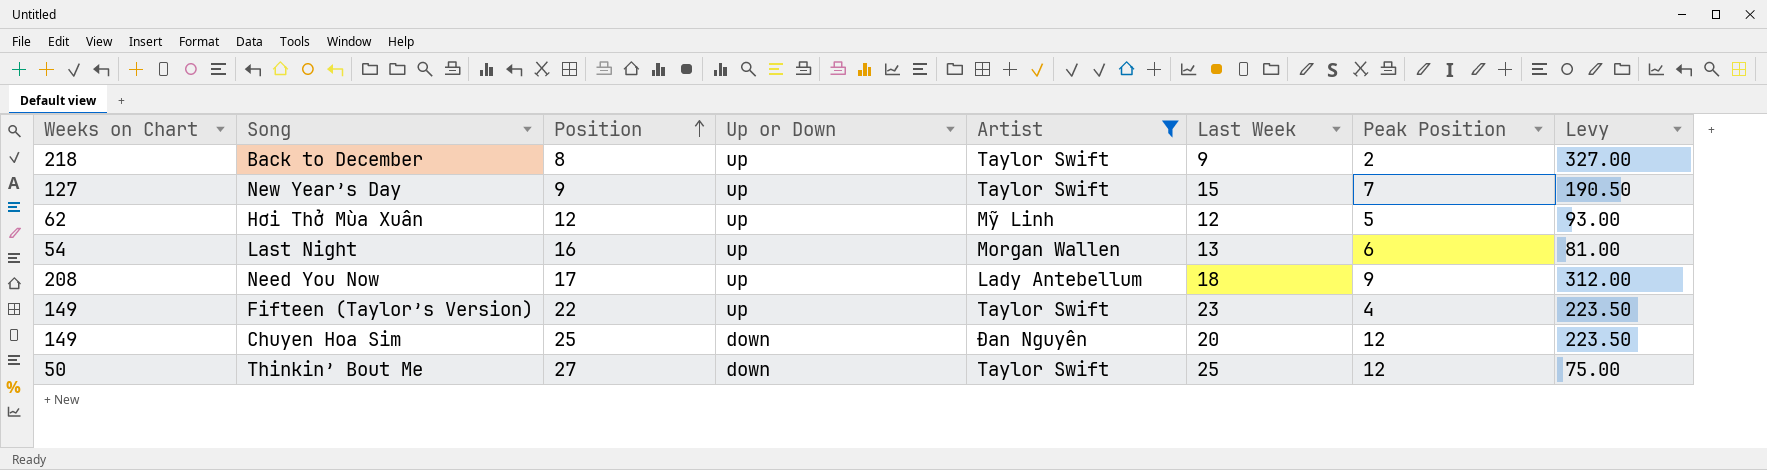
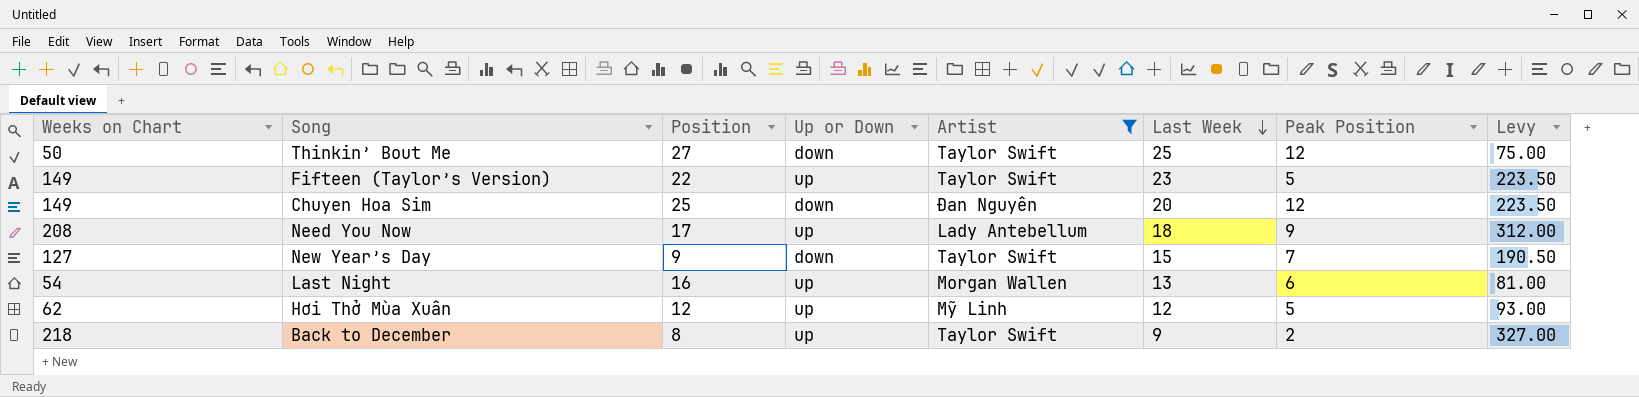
row order: Position ascending -> Last Week descending
Fifteen (Taylor’s Version) | Peak Position: 4 -> 5
New Year’s Day | Up or Down: up -> down

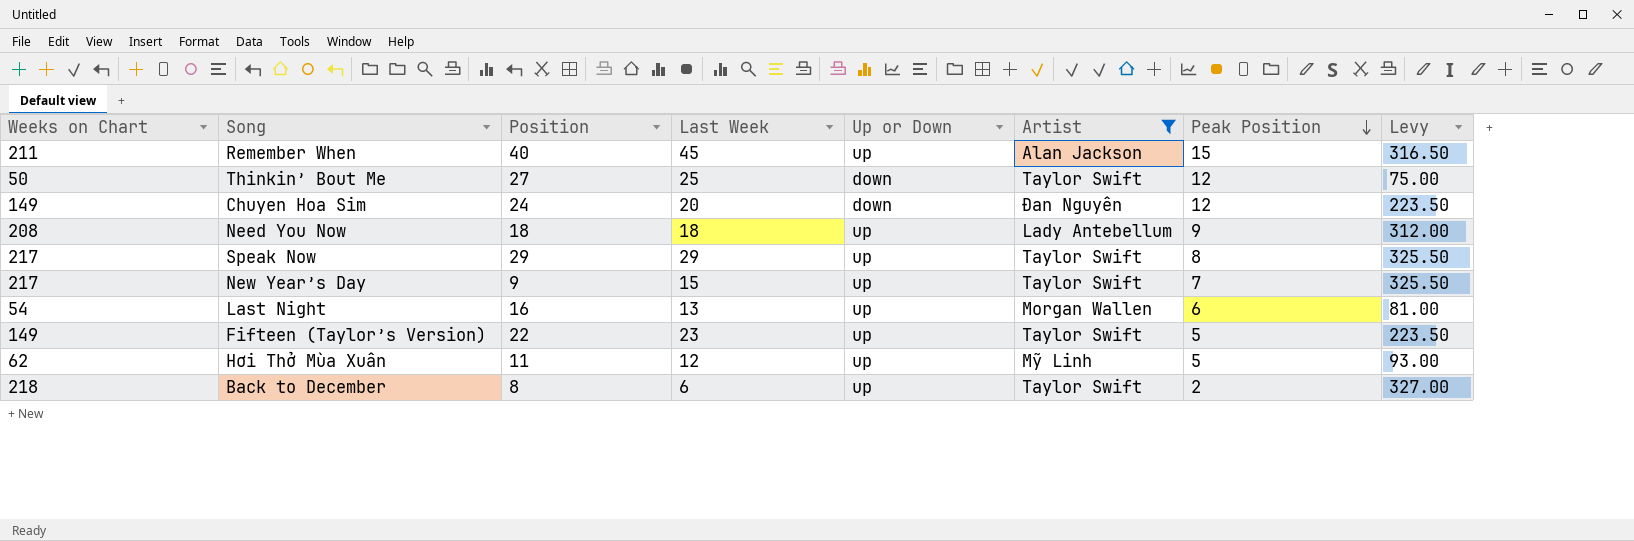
row order: Last Week descending -> Peak Position descending
column Last Week | position: 6 -> 4
row Remember When: none -> 211 | 40 | 45 | up | Alan Jackson | 15 | 316.50
Chuyen Hoa Sim | Position: 25 -> 24
Need You Now | Position: 17 -> 18
row Speak Now: none -> 217 | 29 | 29 | up | Taylor Swift | 8 | 325.50
New Year’s Day | Weeks on Chart: 127 -> 217
New Year’s Day | Up or Down: down -> up
New Year’s Day | Levy: 190.50 -> 325.50
Hơi Thở Mùa Xuân | Position: 12 -> 11
Back to December | Last Week: 9 -> 6

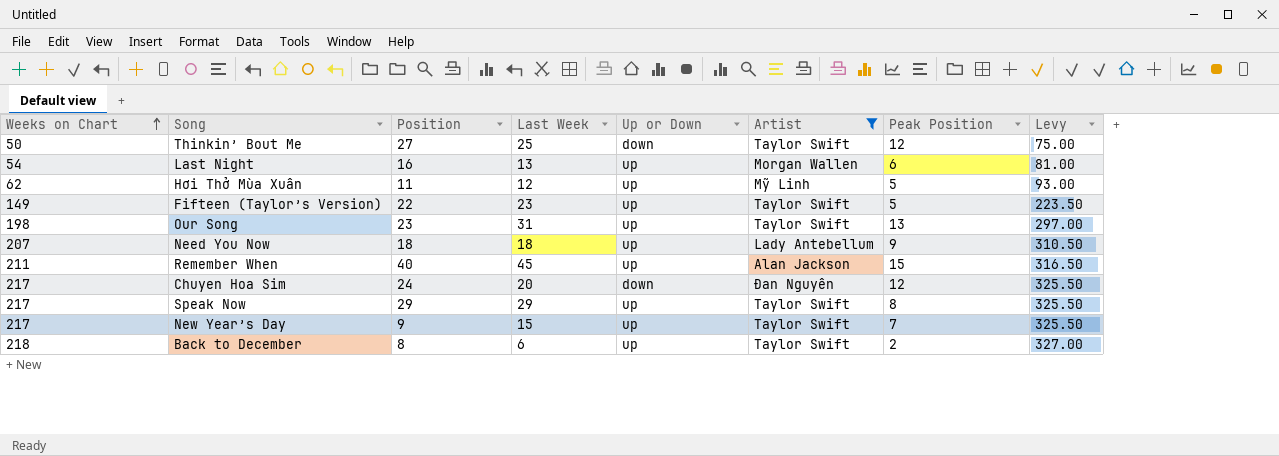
row order: Peak Position descending -> Weeks on Chart ascending
row Our Song: none -> 198 | 23 | 31 | up | Taylor Swift | 13 | 297.00
Need You Now | Weeks on Chart: 208 -> 207
Need You Now | Levy: 312.00 -> 310.50
Chuyen Hoa Sim | Weeks on Chart: 149 -> 217
Chuyen Hoa Sim | Levy: 223.50 -> 325.50

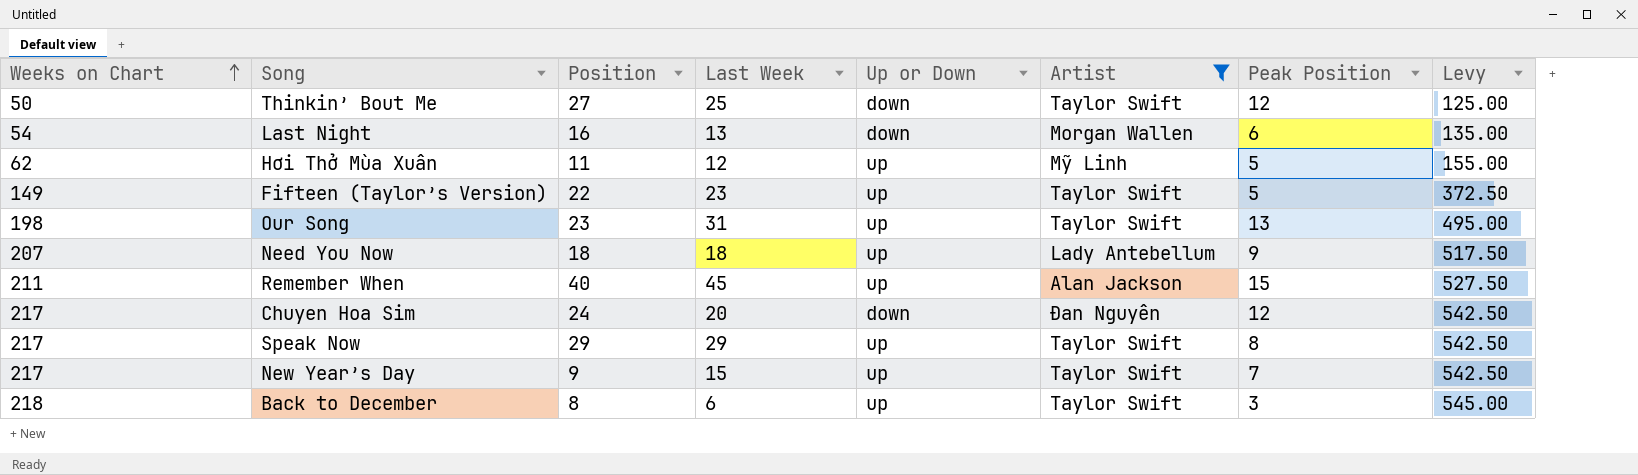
column Levy | formula: [Weeks on Chart] * 1.5 -> [Weeks on Chart] * 2.5
Last Night | Up or Down: up -> down
Back to December | Peak Position: 2 -> 3

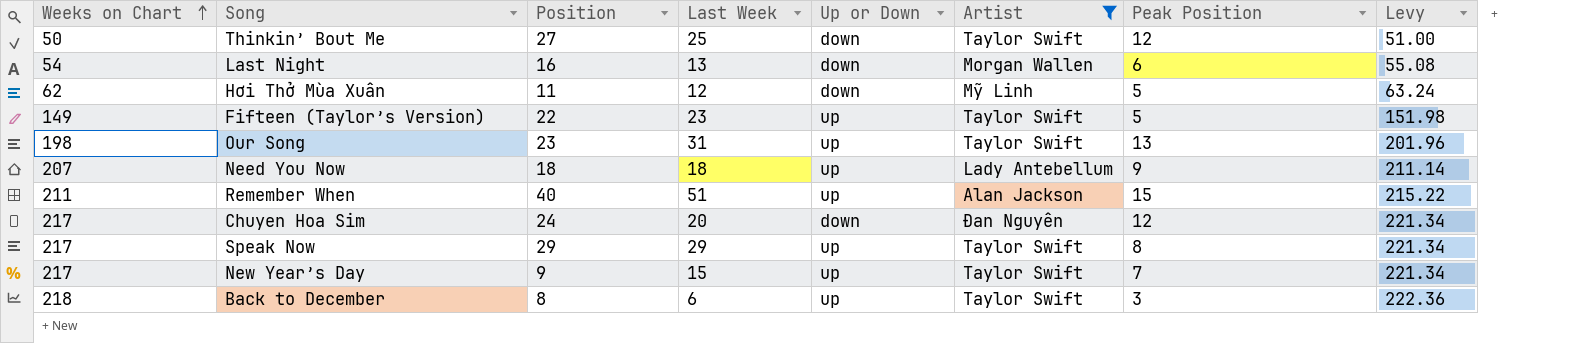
column Levy | formula: [Weeks on Chart] * 2.5 -> [Weeks on Chart] * 1.02
Hơi Thở Mùa Xuân | Up or Down: up -> down
Remember When | Last Week: 45 -> 51

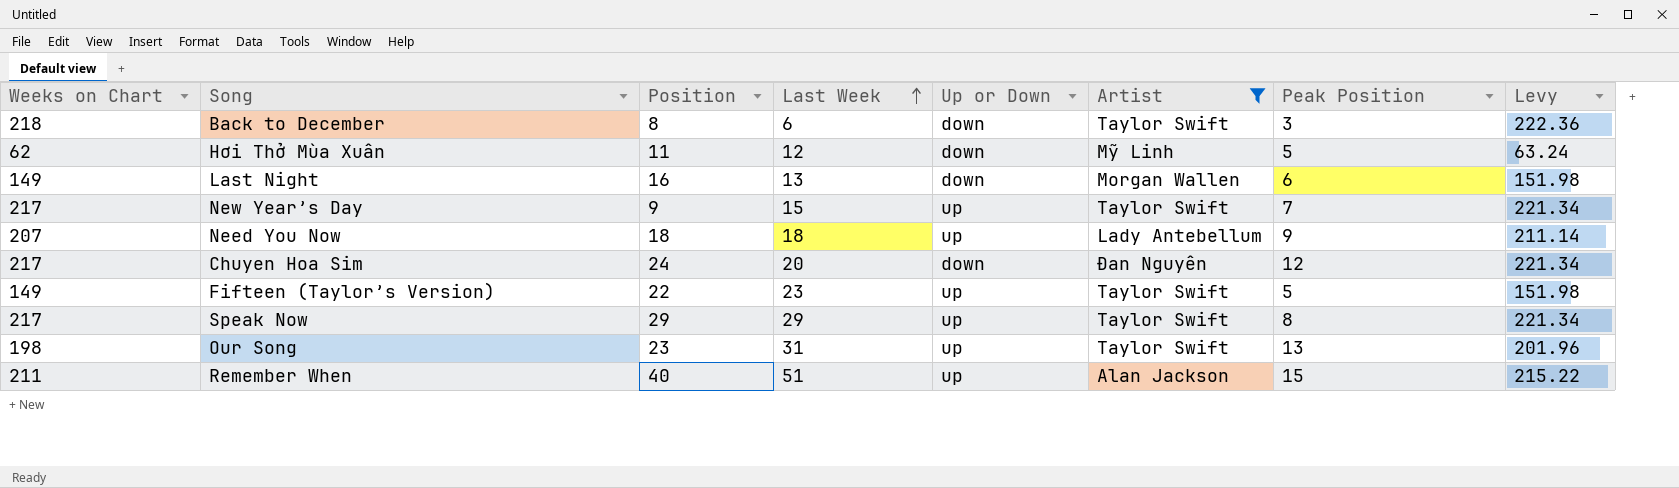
row order: Weeks on Chart ascending -> Last Week ascending
row Thinkin’ Bout Me: 50 | 27 | 25 | down | Taylor Swift | 12 | 51.00 -> none
Back to December | Up or Down: up -> down
Last Night | Weeks on Chart: 54 -> 149
Last Night | Levy: 55.08 -> 151.98

